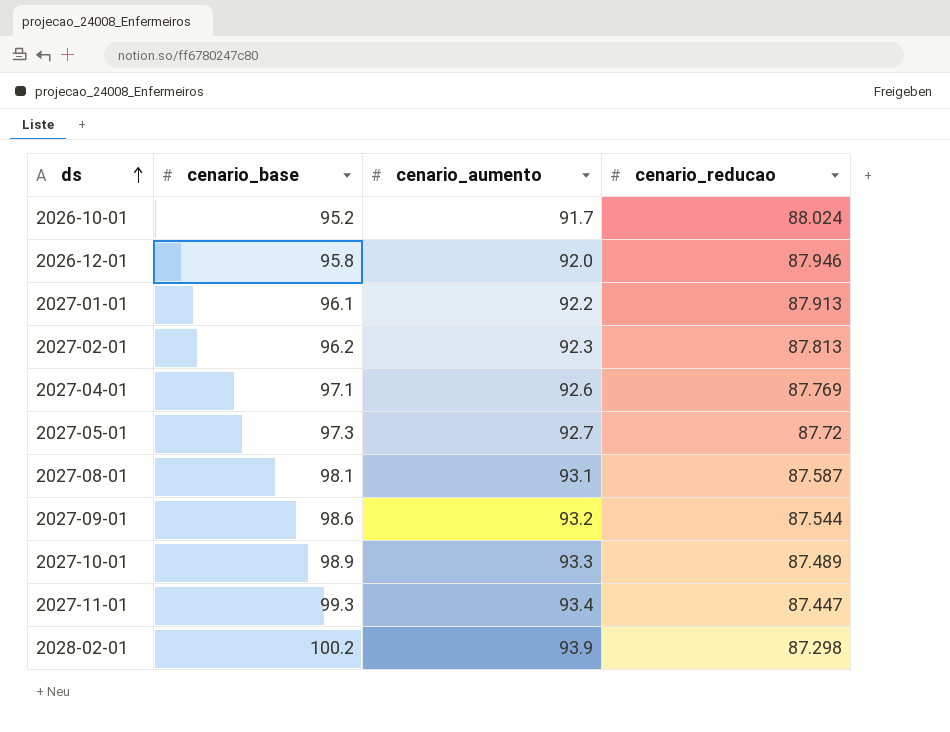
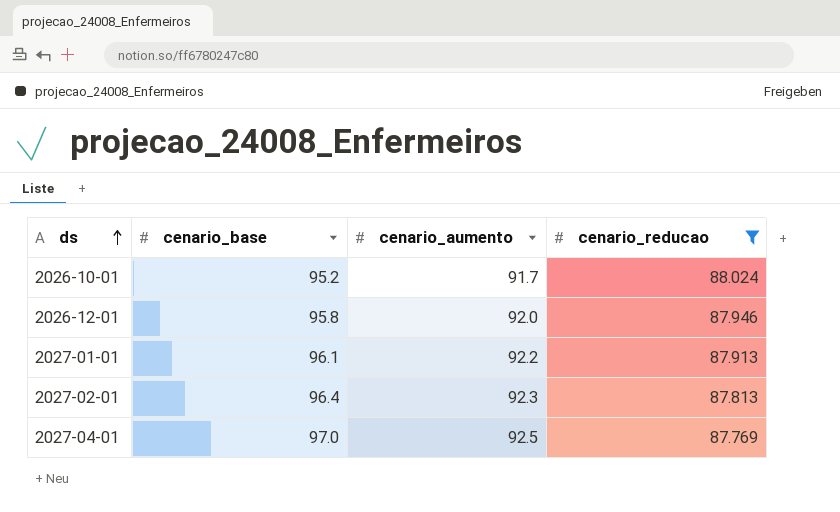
filter: none -> cenario_reducao >= 87.769
2027-02-01 | cenario_base: 96.2 -> 96.4
2027-04-01 | cenario_base: 97.1 -> 97.0
2027-04-01 | cenario_aumento: 92.6 -> 92.5

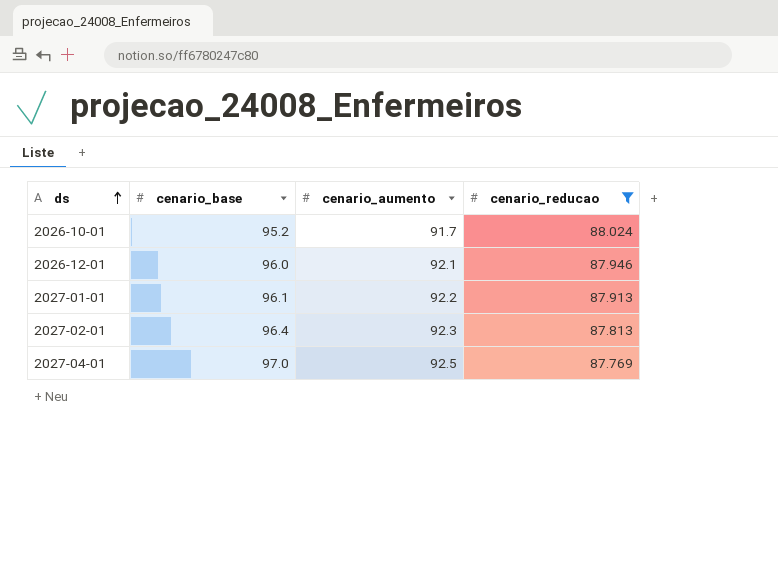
2026-12-01 | cenario_base: 95.8 -> 96.0
2026-12-01 | cenario_aumento: 92.0 -> 92.1

